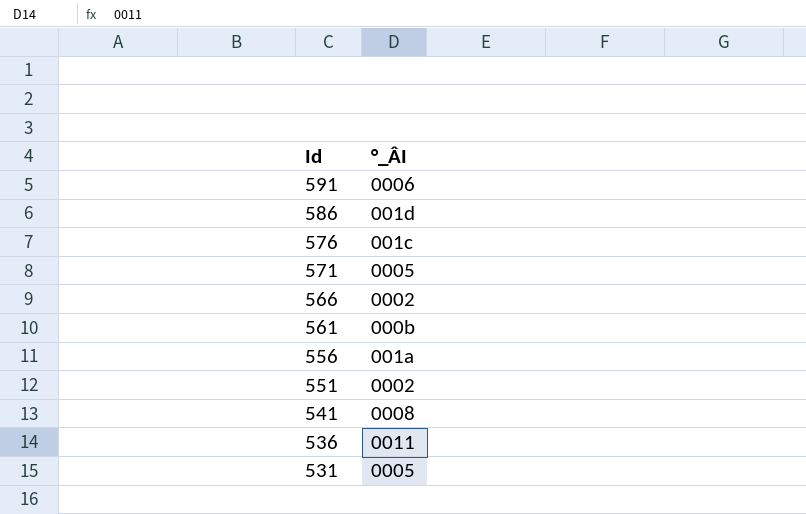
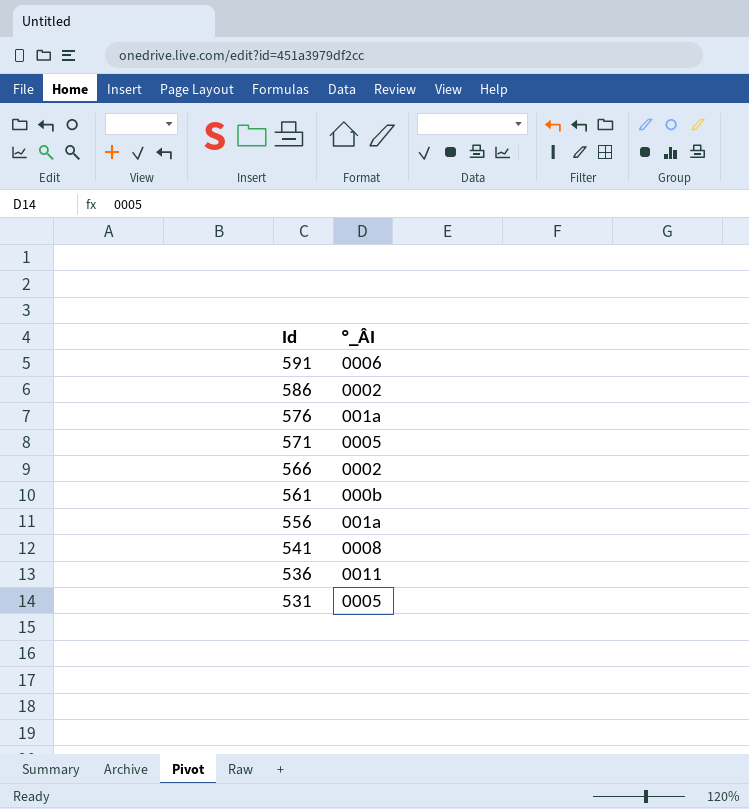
row 551: 0002 -> none
586 | °_ÂI: 001d -> 0002
576 | °_ÂI: 001c -> 001a

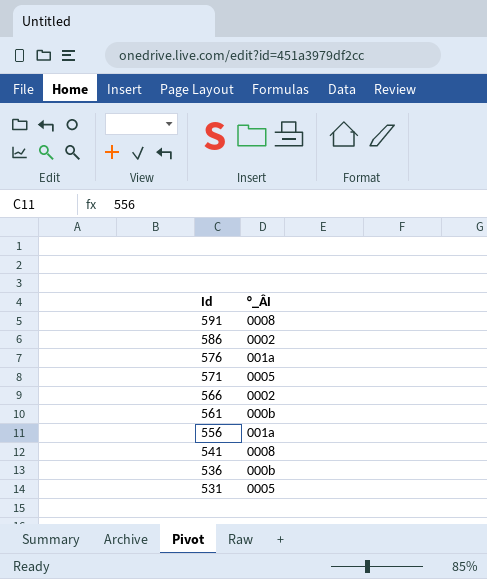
591 | °_ÂI: 0006 -> 0008
536 | °_ÂI: 0011 -> 000b

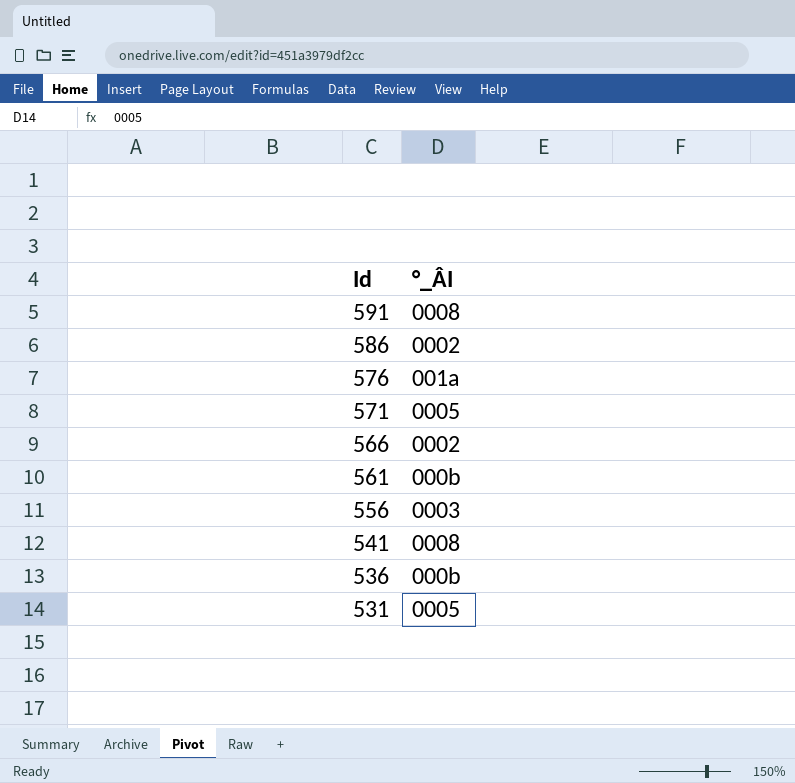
556 | °_ÂI: 001a -> 0003

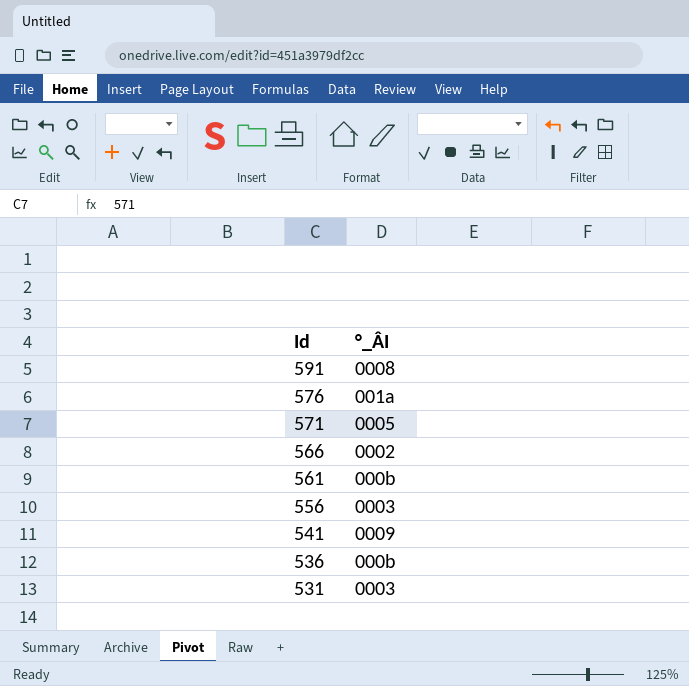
row 586: 0002 -> none
541 | °_ÂI: 0008 -> 0009
531 | °_ÂI: 0005 -> 0003

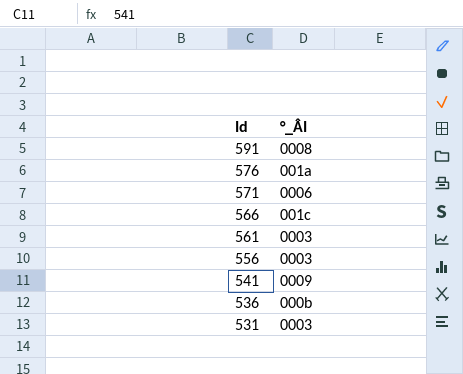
571 | °_ÂI: 0005 -> 0006
566 | °_ÂI: 0002 -> 001c
561 | °_ÂI: 000b -> 0003

